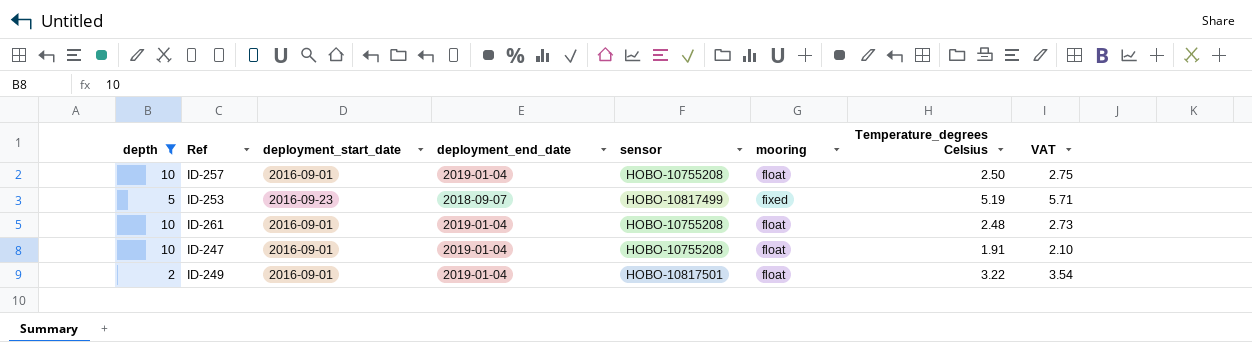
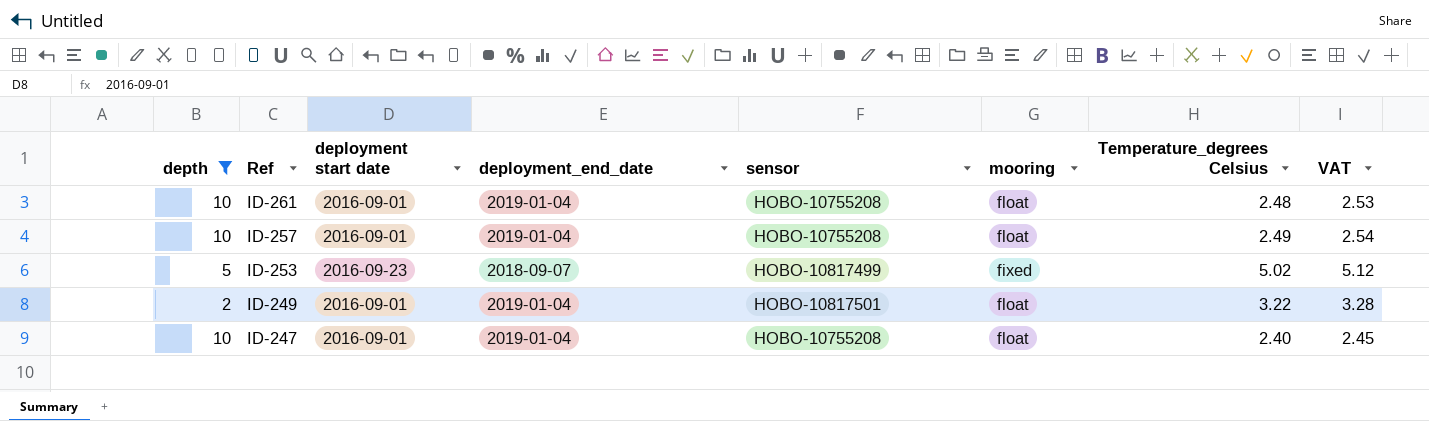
row order: none -> Ref descending
column name: deployment_start_date -> deployment start date
column VAT | formula: [Temperature_degrees Celsius] * 1.1 -> [Temperature_degrees Celsius] * 1.02
ID-257 | Temperature_degrees Celsius: 2.50 -> 2.49
ID-253 | Temperature_degrees Celsius: 5.19 -> 5.02
ID-247 | Temperature_degrees Celsius: 1.91 -> 2.40

